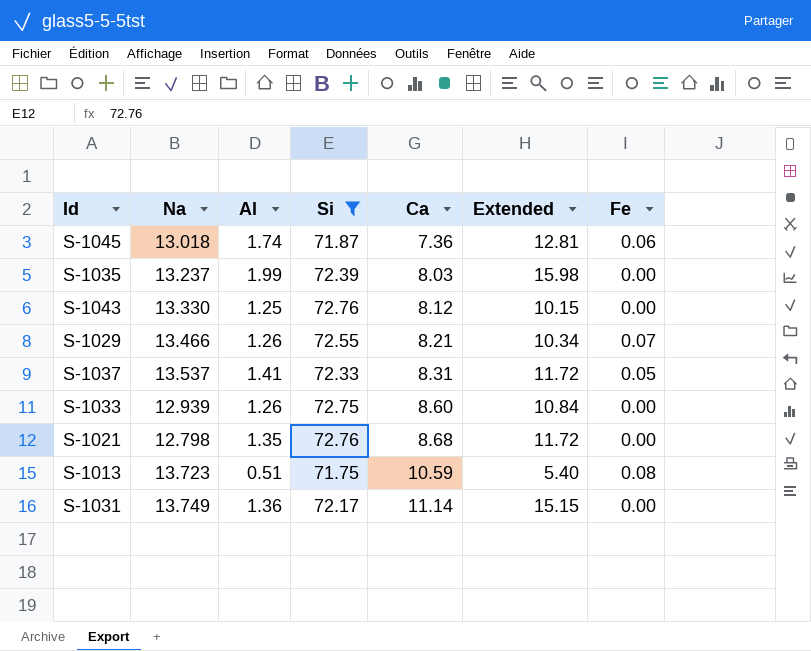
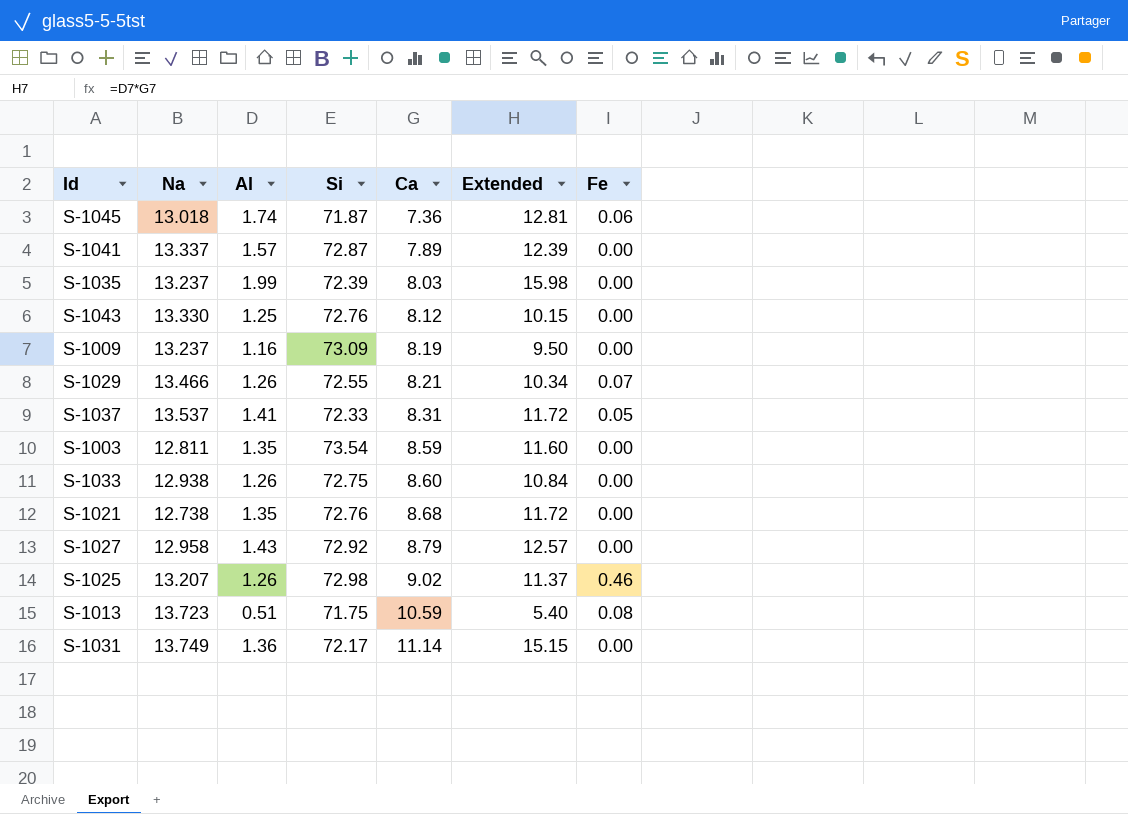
filter: Si <= 72.76 -> none
S-1033 | Na: 12.939 -> 12.938
S-1021 | Na: 12.798 -> 12.738

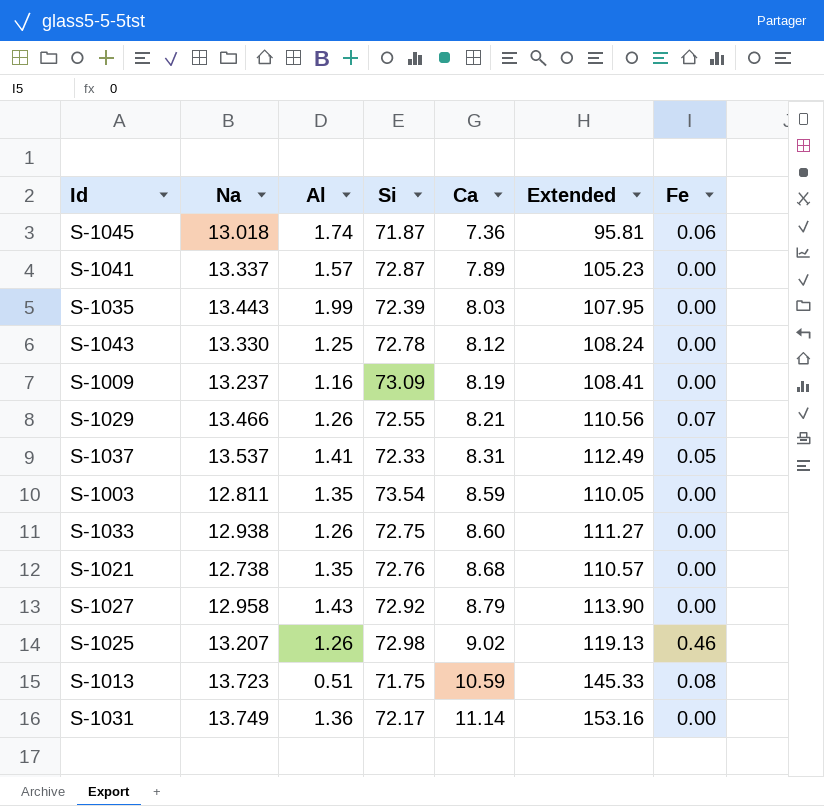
column Extended | formula: [Al] * [Ca] -> [Na] * [Ca]
S-1035 | Na: 13.237 -> 13.443
S-1043 | Si: 72.76 -> 72.78

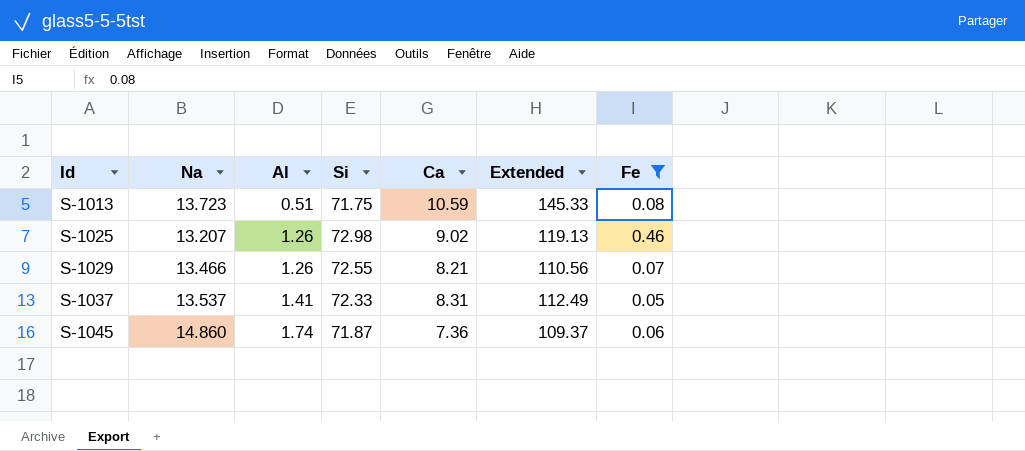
filter: none -> Fe != 0.00
row order: Ca ascending -> Id ascending
S-1045 | Na: 13.018 -> 14.860
S-1045 | Extended: 95.81 -> 109.37

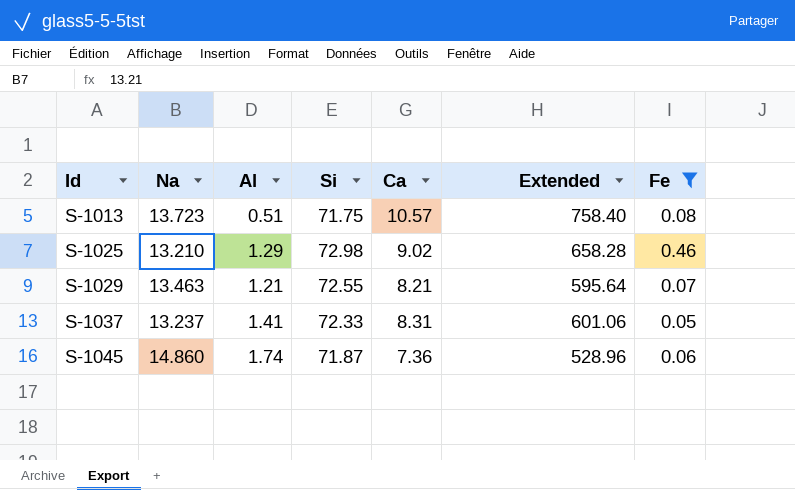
column Extended | formula: [Na] * [Ca] -> [Si] * [Ca]
S-1013 | Ca: 10.59 -> 10.57
S-1025 | Na: 13.207 -> 13.210
S-1025 | Al: 1.26 -> 1.29
S-1029 | Na: 13.466 -> 13.463
S-1029 | Al: 1.26 -> 1.21
S-1037 | Na: 13.537 -> 13.237

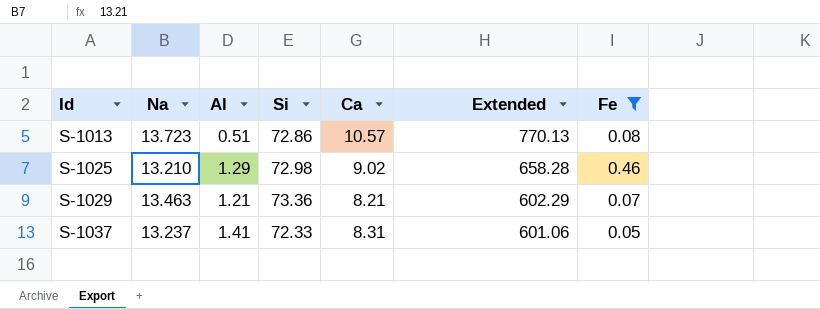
row S-1045: 14.860 | 1.74 | 71.87 | 7.36 | 528.96 | 0.06 -> none
S-1013 | Si: 71.75 -> 72.86
S-1013 | Extended: 758.40 -> 770.13
S-1029 | Si: 72.55 -> 73.36
S-1029 | Extended: 595.64 -> 602.29

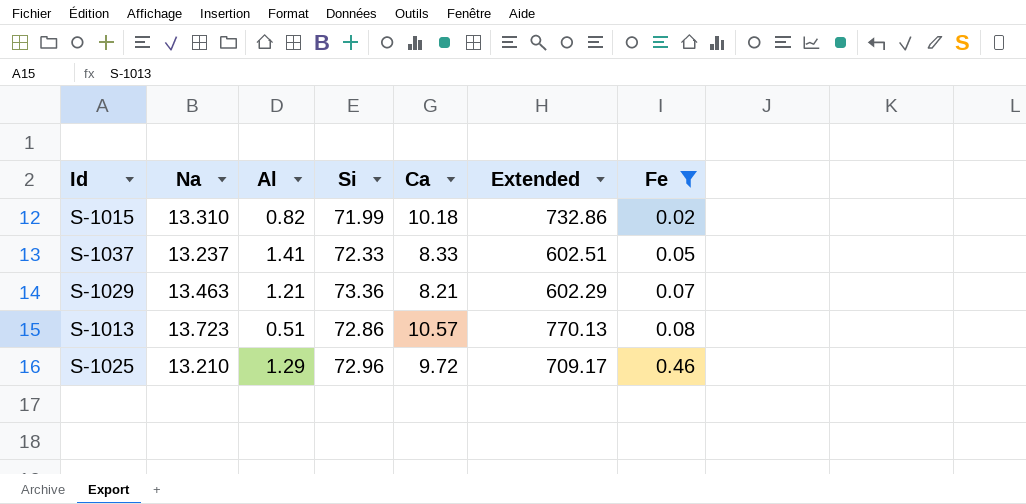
row order: Id ascending -> Fe ascending
row S-1015: none -> 13.310 | 0.82 | 71.99 | 10.18 | 732.86 | 0.02
S-1037 | Ca: 8.31 -> 8.33
S-1037 | Extended: 601.06 -> 602.51
S-1025 | Si: 72.98 -> 72.96
S-1025 | Ca: 9.02 -> 9.72
S-1025 | Extended: 658.28 -> 709.17

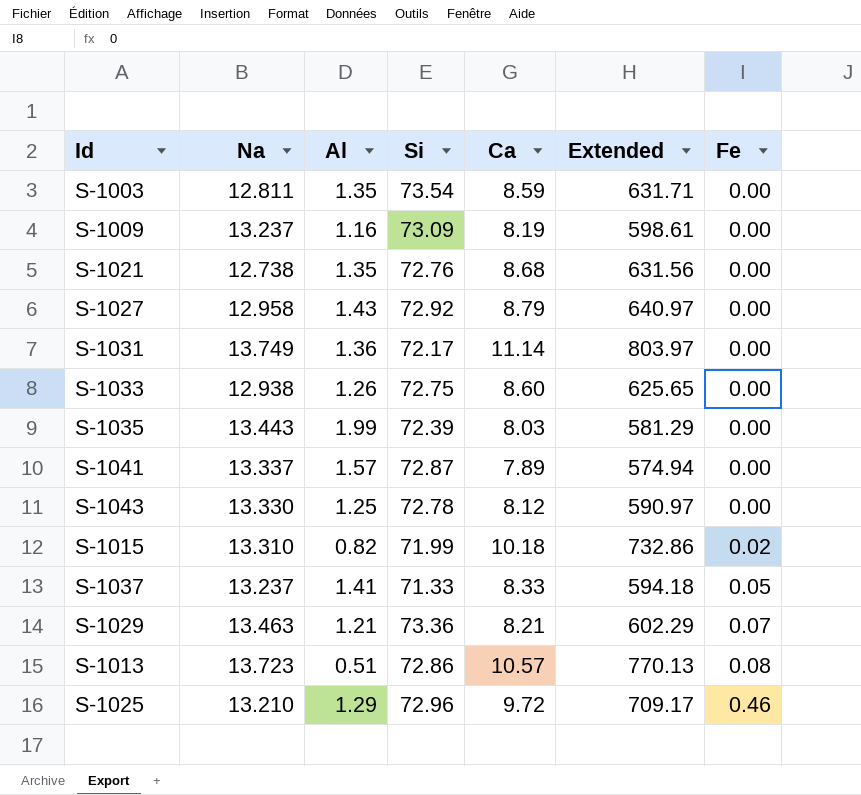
filter: Fe != 0.00 -> none
S-1037 | Si: 72.33 -> 71.33
S-1037 | Extended: 602.51 -> 594.18

